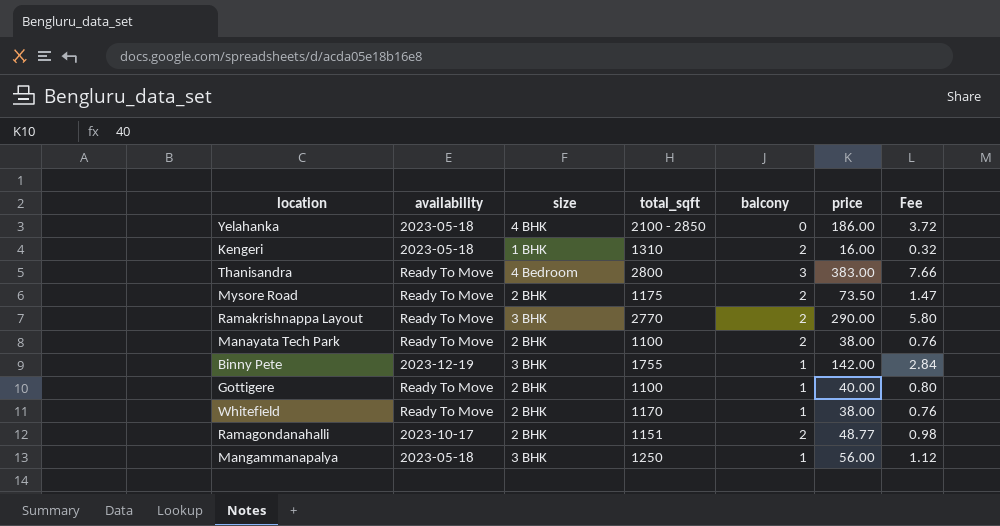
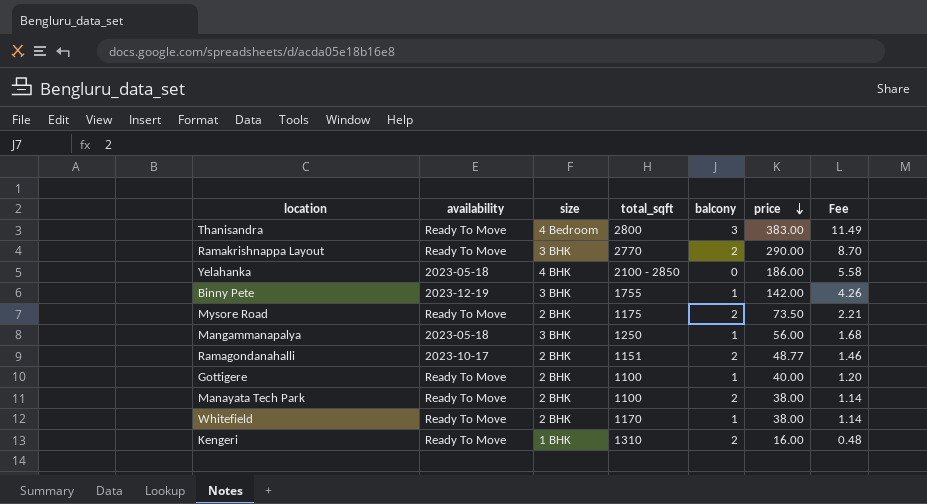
row order: none -> price descending
column Fee | formula: [price] * 0.02 -> [price] * 0.03
Kengeri | availability: 2023-05-18 -> Ready To Move

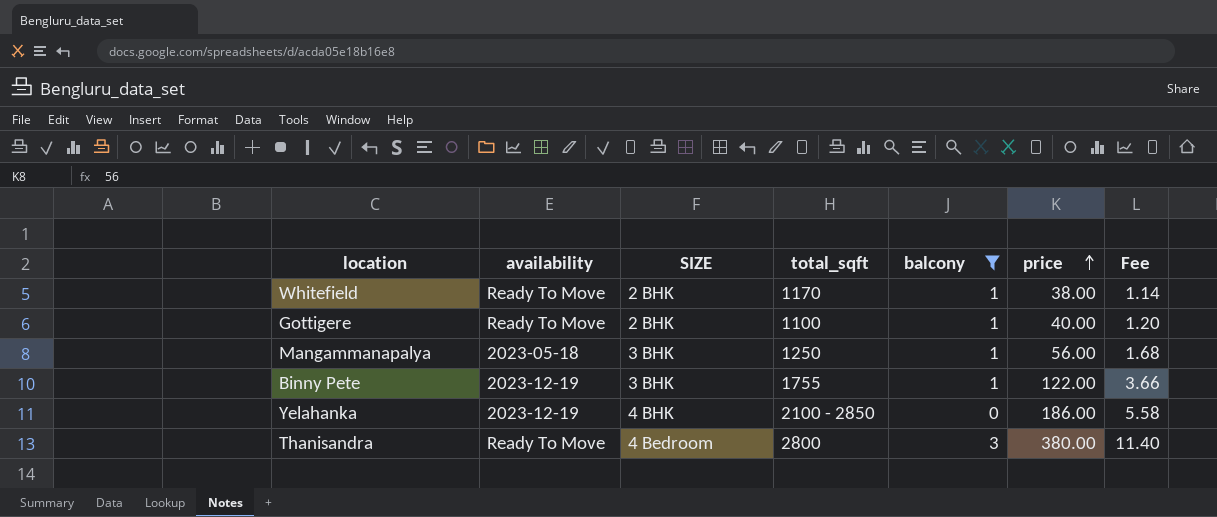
filter: none -> balcony != 2
row order: price descending -> price ascending
column name: size -> SIZE
Binny Pete | price: 142.00 -> 122.00
Binny Pete | Fee: 4.26 -> 3.66
Yelahanka | availability: 2023-05-18 -> 2023-12-19
Thanisandra | price: 383.00 -> 380.00
Thanisandra | Fee: 11.49 -> 11.40

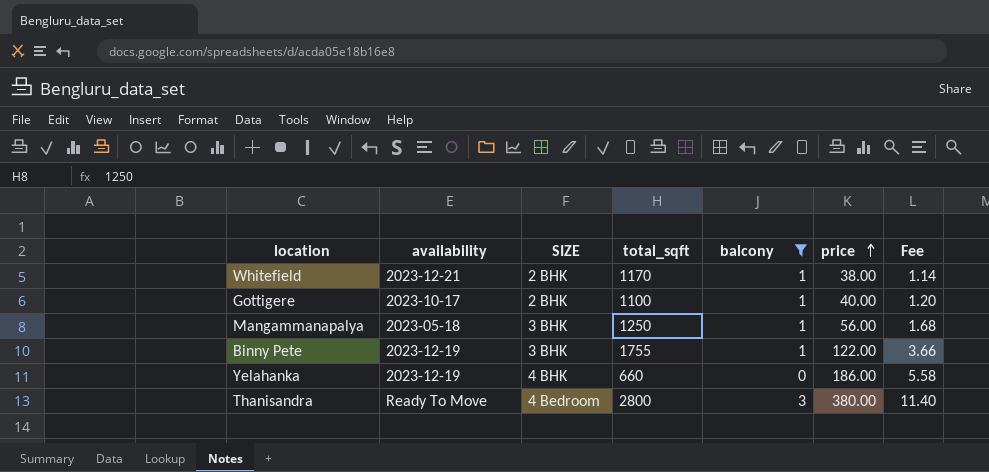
Whitefield | availability: Ready To Move -> 2023-12-21
Gottigere | availability: Ready To Move -> 2023-10-17
Yelahanka | total_sqft: 2100 - 2850 -> 660

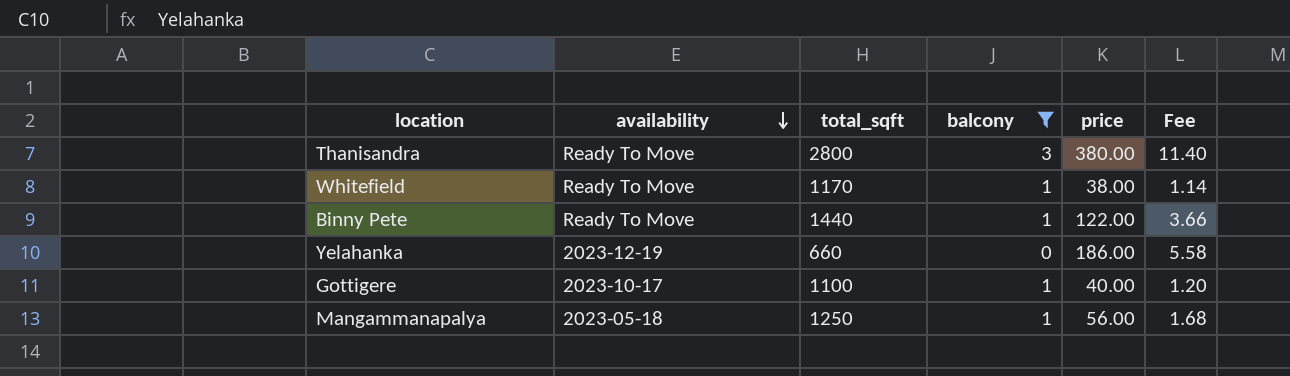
row order: price ascending -> availability descending
column SIZE | position: 3 -> none
Whitefield | availability: 2023-12-21 -> Ready To Move
Binny Pete | availability: 2023-12-19 -> Ready To Move
Binny Pete | total_sqft: 1755 -> 1440

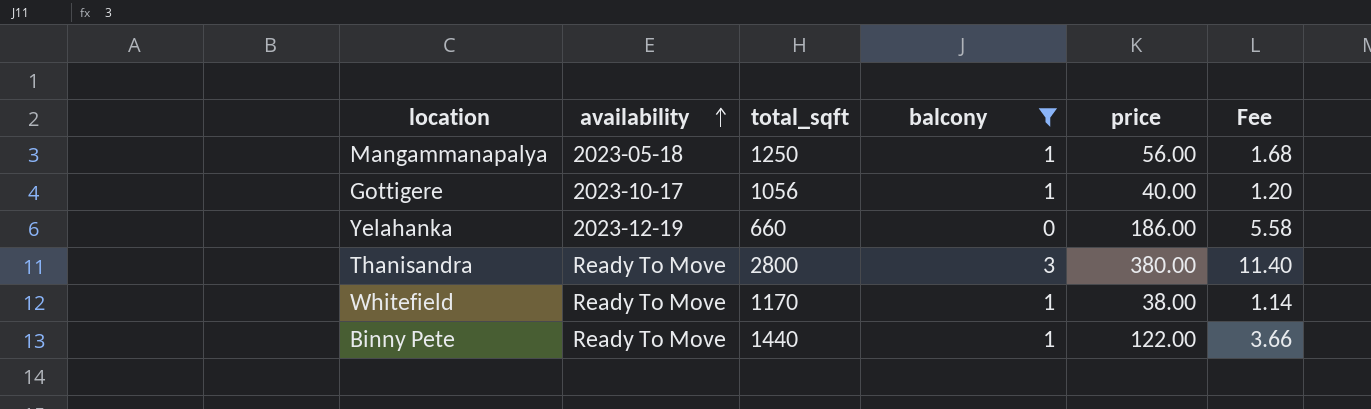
row order: availability descending -> availability ascending
Gottigere | total_sqft: 1100 -> 1056

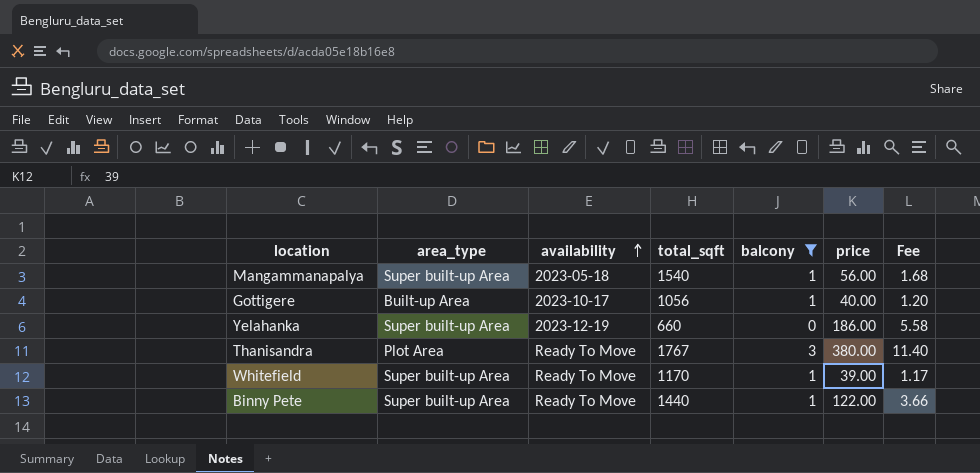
column area_type | position: none -> 2
Mangammanapalya | total_sqft: 1250 -> 1540
Thanisandra | total_sqft: 2800 -> 1767
Whitefield | price: 38.00 -> 39.00
Whitefield | Fee: 1.14 -> 1.17

